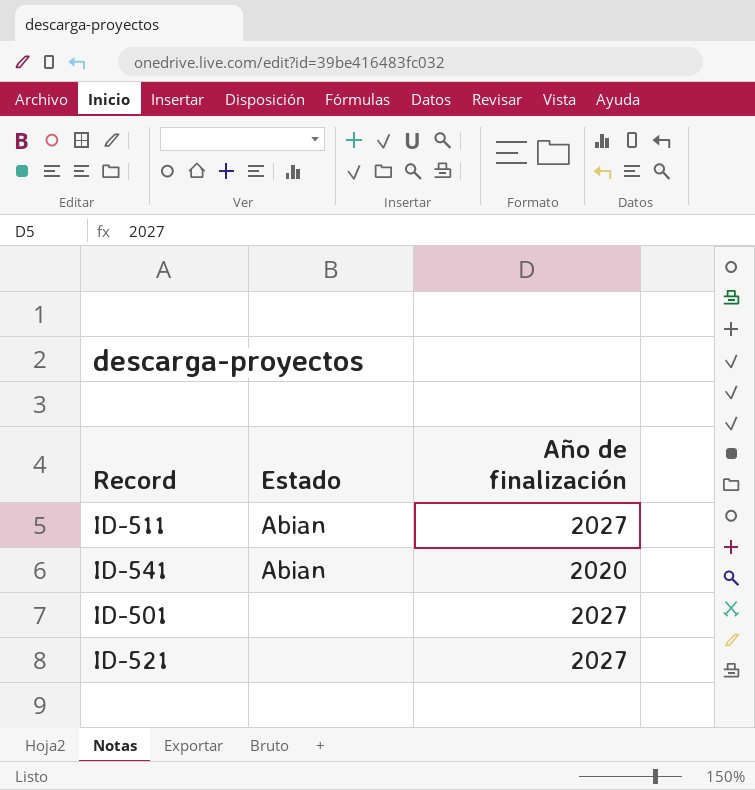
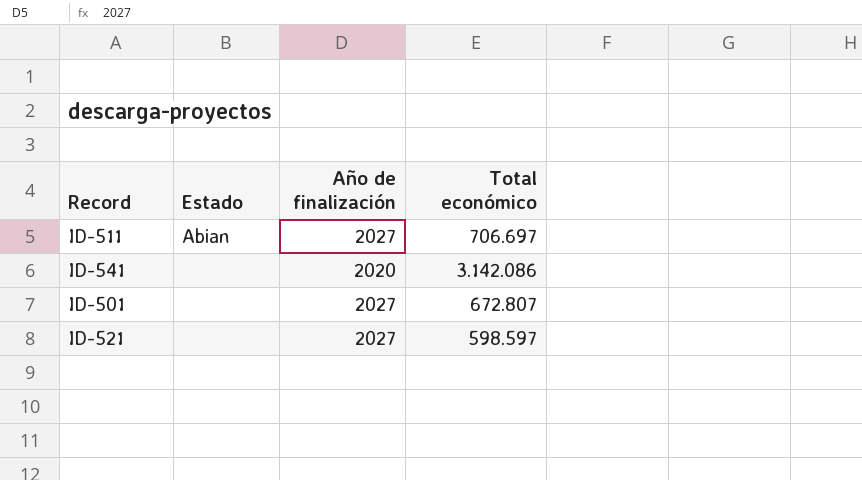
column Total económico | position: none -> 4
ID-541 | Estado: Abian -> none

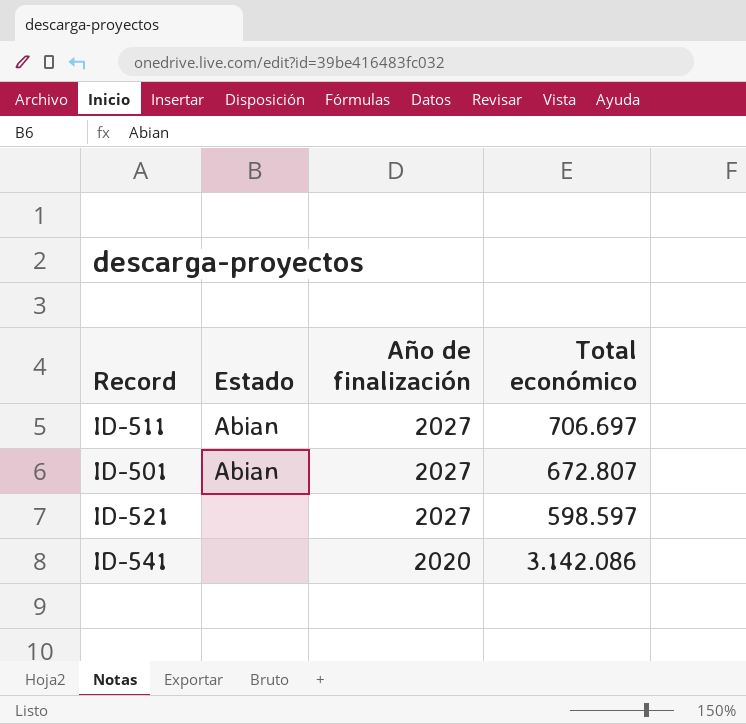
row order: none -> Año de finalización descending
ID-501 | Estado: none -> Abian

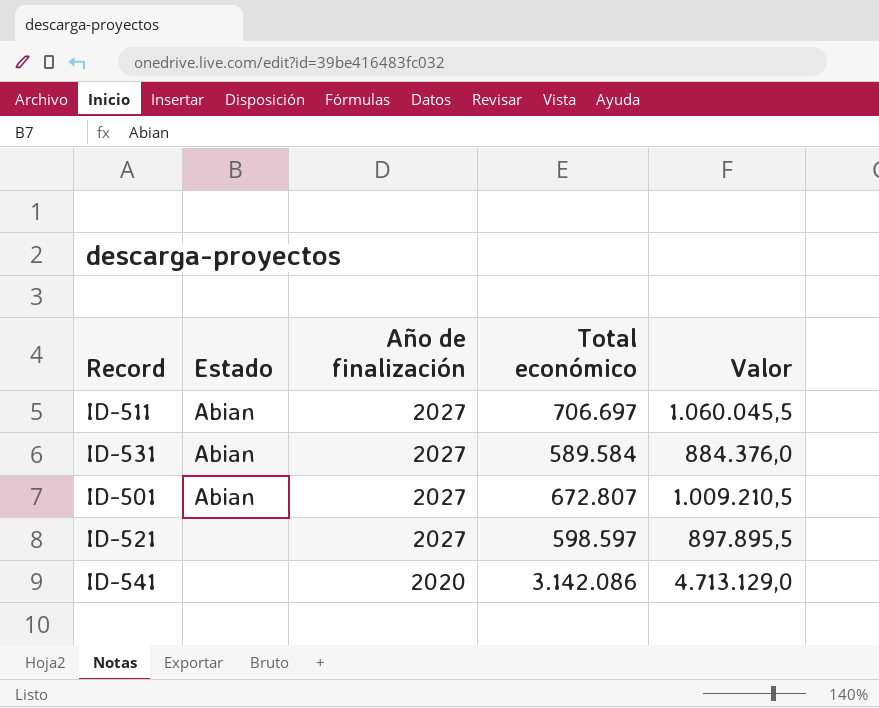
column Valor | formula: none -> [Total económico] * 1,5
row ID-531: none -> Abian | 2027 | 589.584 | 884.376,0

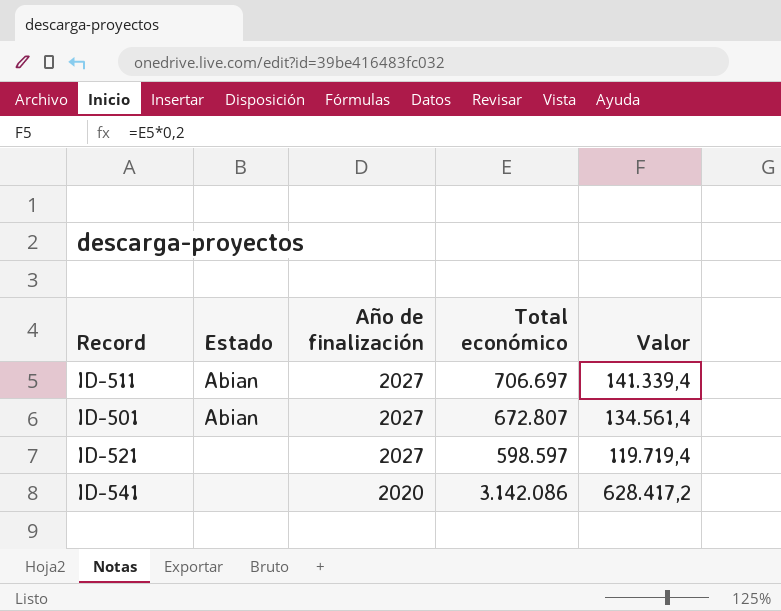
column Valor | formula: [Total económico] * 1,5 -> [Total económico] * 0,2
row ID-531: Abian | 2027 | 589.584 | 884.376,0 -> none

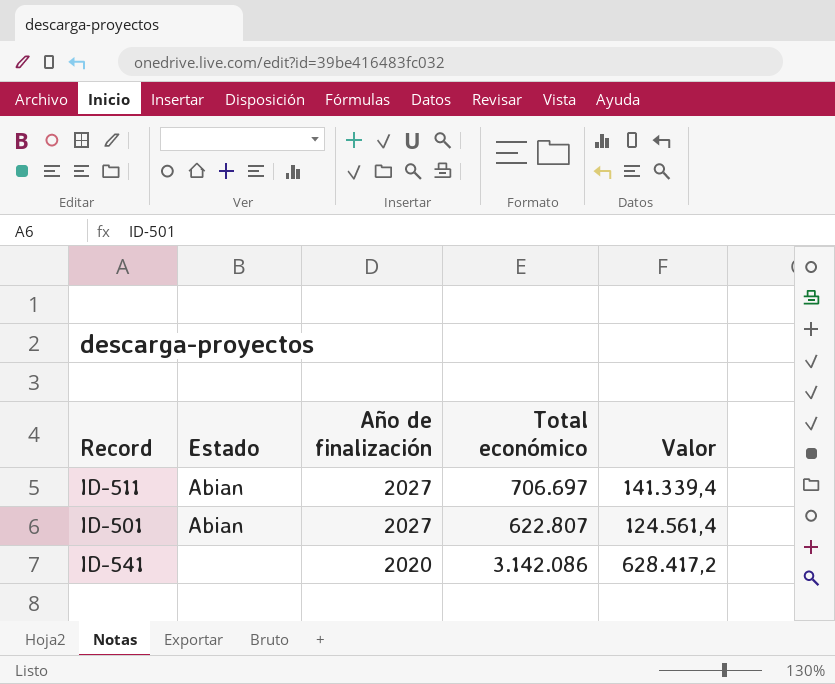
row ID-521: none | 2027 | 598.597 | 119.719,4 -> none
ID-501 | Total económico: 672.807 -> 622.807
ID-501 | Valor: 134.561,4 -> 124.561,4

